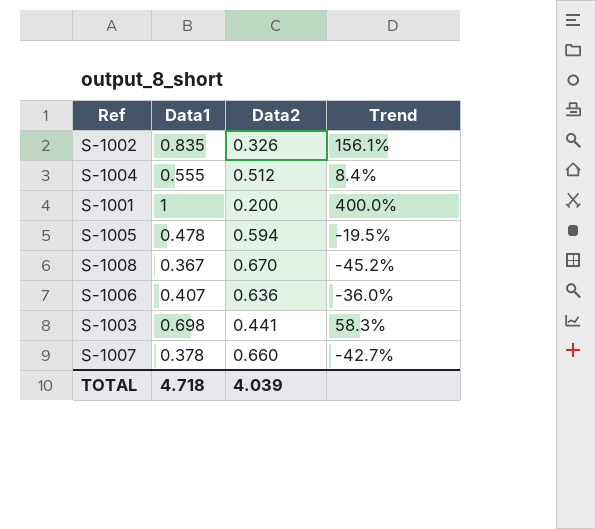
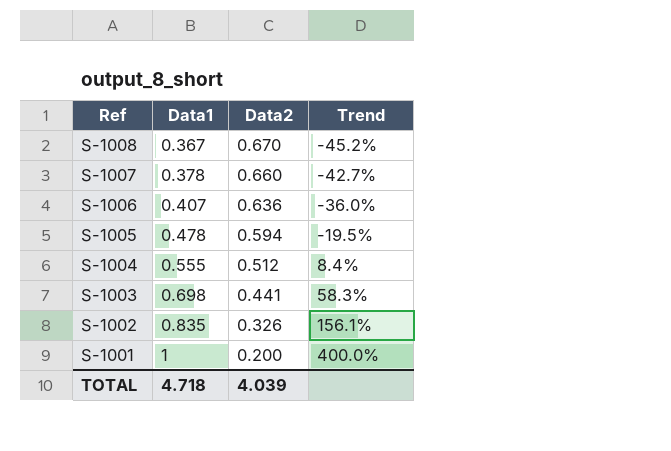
row order: none -> Ref descending

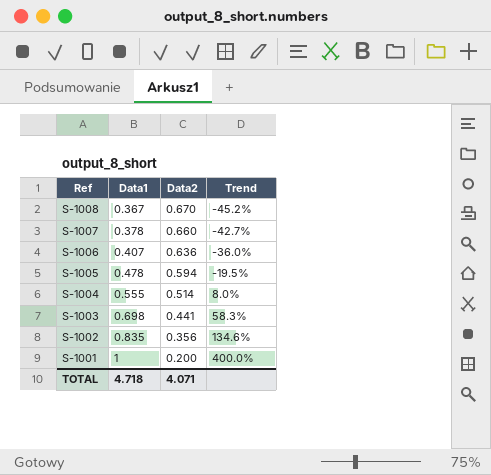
S-1004 | Data2: 0.512 -> 0.514
S-1004 | Trend: 8.4% -> 8.0%
S-1002 | Data2: 0.326 -> 0.356
S-1002 | Trend: 156.1% -> 134.6%
TOTAL | Data2: 4.039 -> 4.071

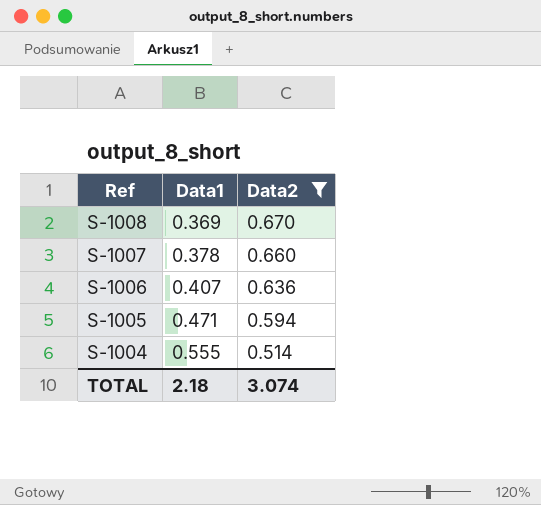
filter: none -> Data2 >= 0.514
column Trend | formula: ([Data1] - [Data2]) / [Data2] -> none
S-1008 | Data1: 0.367 -> 0.369
S-1005 | Data1: 0.478 -> 0.471
TOTAL | Data1: 4.718 -> 2.18
TOTAL | Data2: 4.071 -> 3.074

